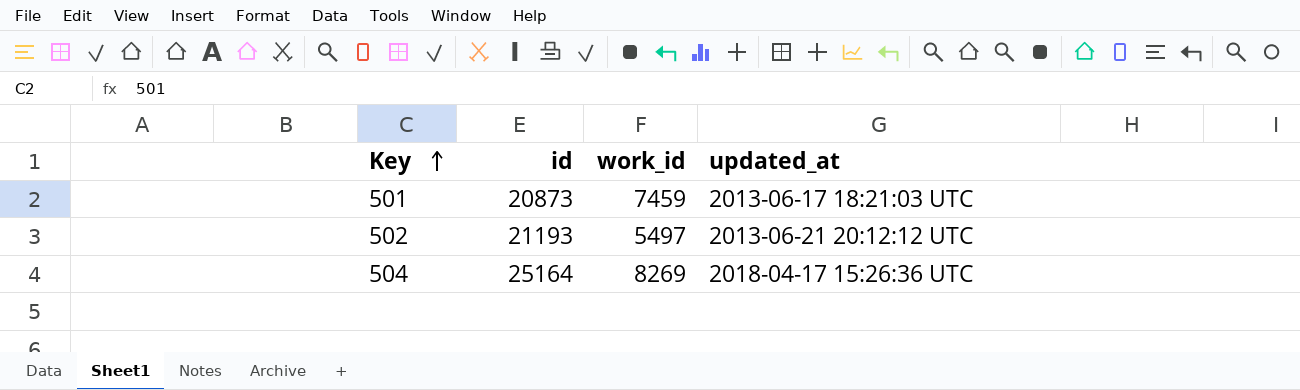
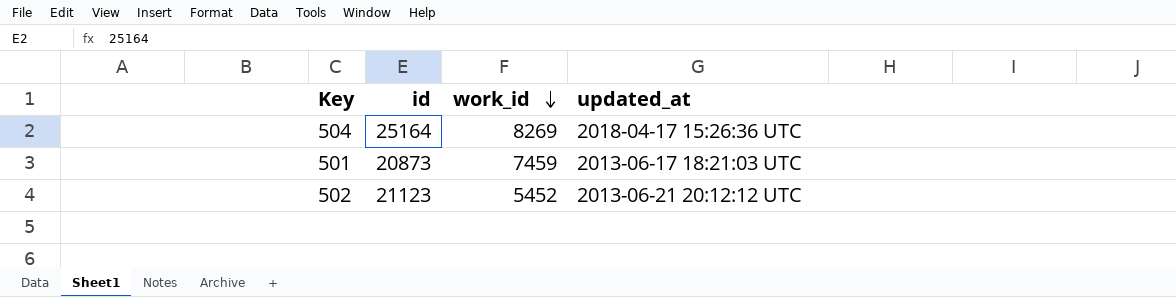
row order: Key ascending -> work_id descending
502 | id: 21193 -> 21123
502 | work_id: 5497 -> 5452

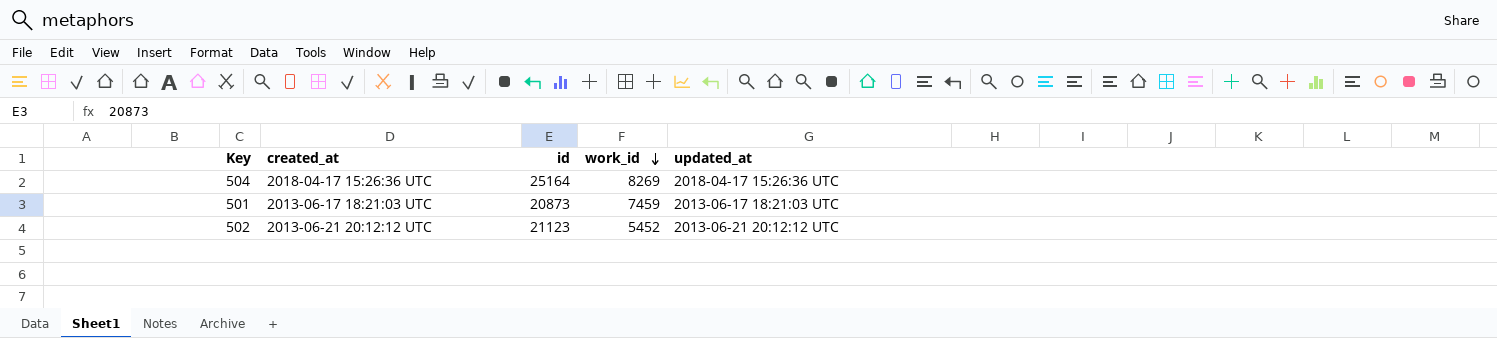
column created_at | position: none -> 2

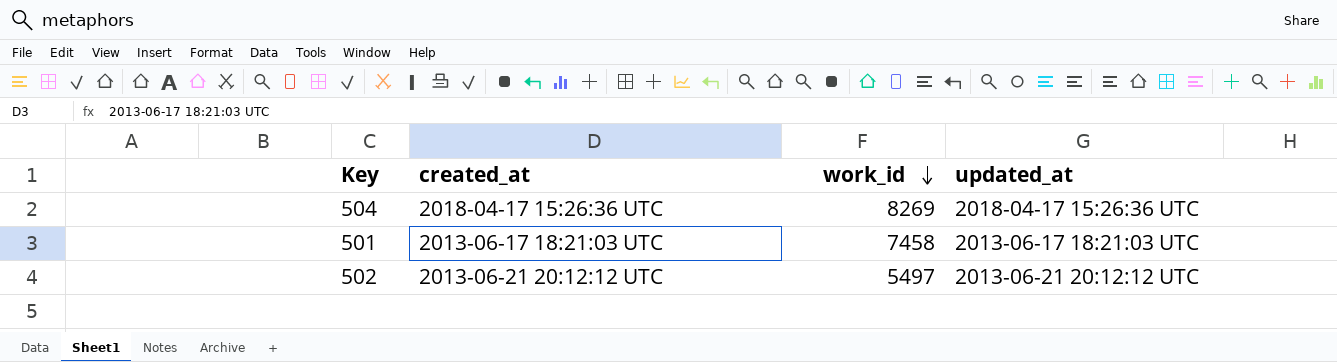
column id | position: 3 -> none
501 | work_id: 7459 -> 7458
502 | work_id: 5452 -> 5497

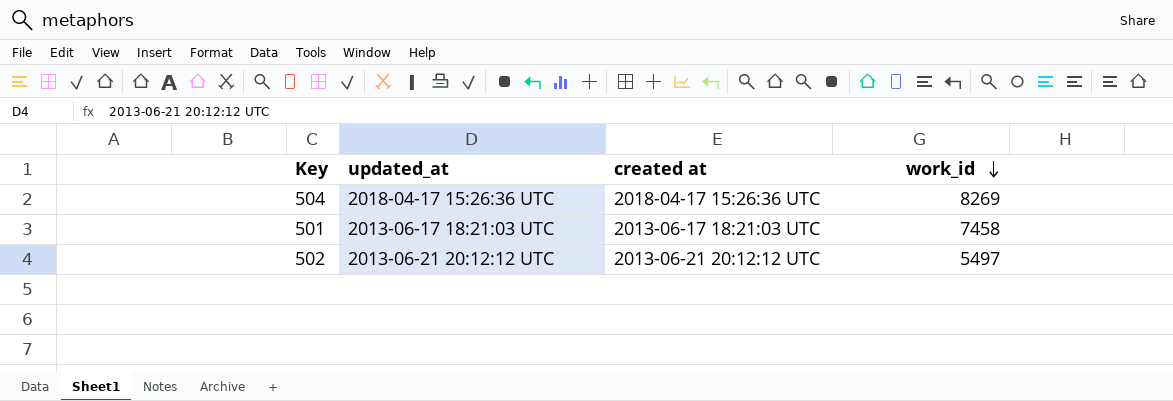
column updated_at | position: 4 -> 2
column name: created_at -> created at

